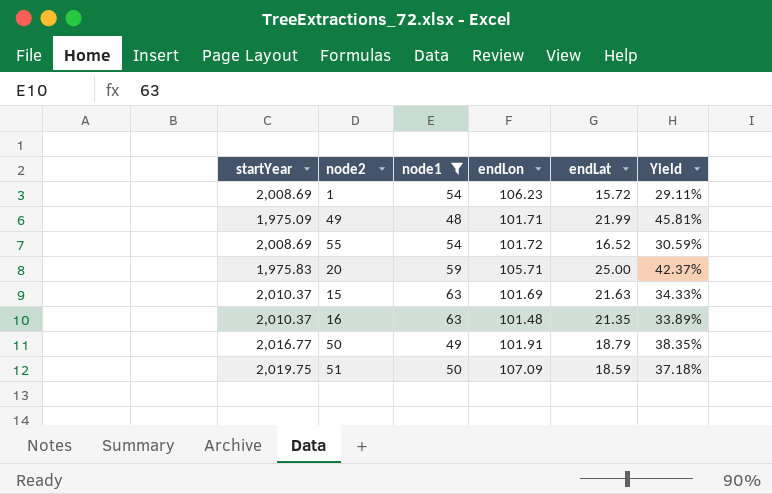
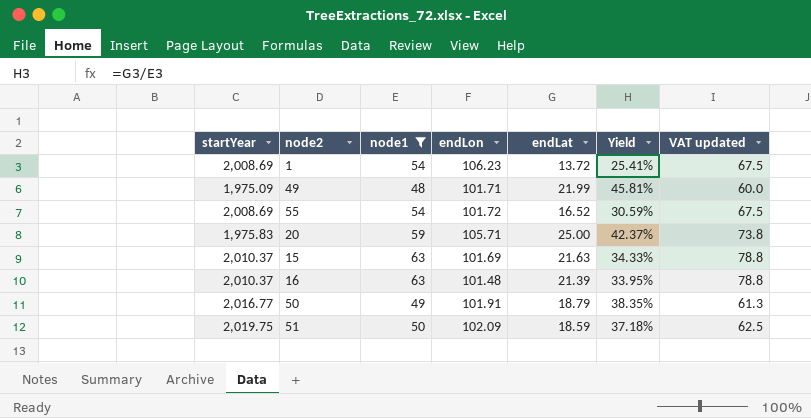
column VAT updated | formula: none -> [node1] * 1.25
1 | endLat: 15.72 -> 13.72
1 | Yield: 29.11% -> 25.41%
16 | endLat: 21.35 -> 21.39
16 | Yield: 33.89% -> 33.95%
51 | endLon: 107.09 -> 102.09

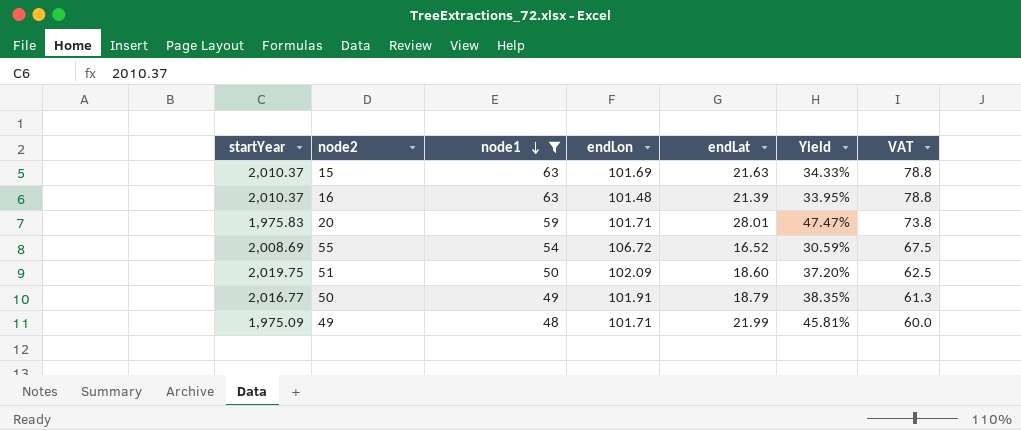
row order: none -> node1 descending
column name: VAT updated -> VAT
row 1: 2,008.69 | 54 | 106.23 | 13.72 | 25.41% | 67.5 -> none
20 | endLon: 105.71 -> 101.71
20 | endLat: 25.00 -> 28.01
20 | Yield: 42.37% -> 47.47%
55 | endLon: 101.72 -> 106.72
51 | endLat: 18.59 -> 18.60
51 | Yield: 37.18% -> 37.20%

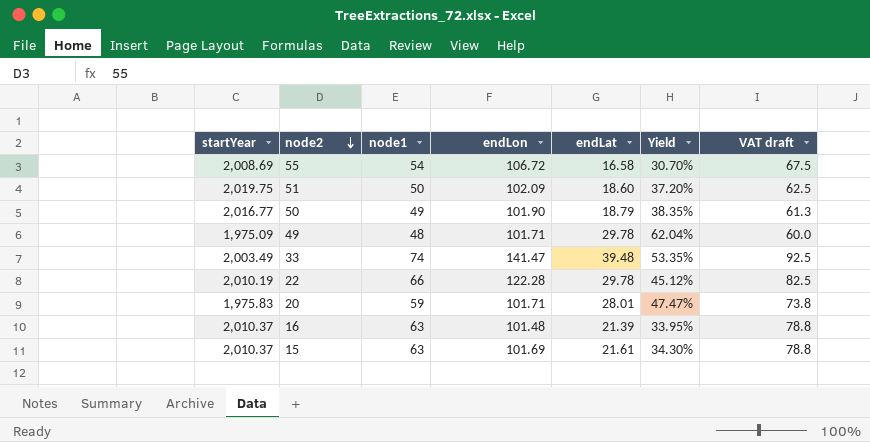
filter: node1 <= 63 -> none
row order: node1 descending -> node2 descending
column name: VAT -> VAT draft
55 | endLat: 16.52 -> 16.58
55 | Yield: 30.59% -> 30.70%
50 | endLon: 101.91 -> 101.90
49 | endLat: 21.99 -> 29.78
49 | Yield: 45.81% -> 62.04%
15 | endLat: 21.63 -> 21.61
15 | Yield: 34.33% -> 34.30%

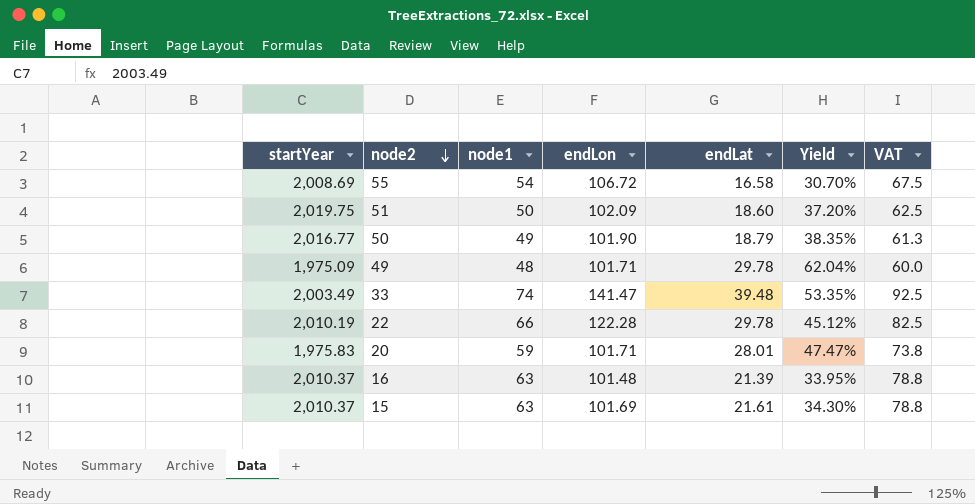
column name: VAT draft -> VAT

